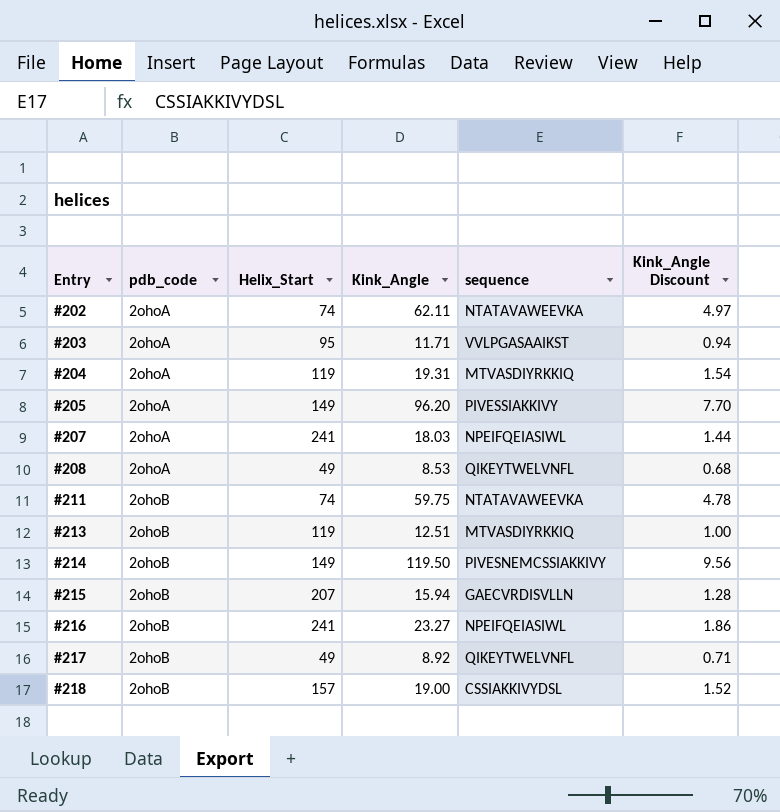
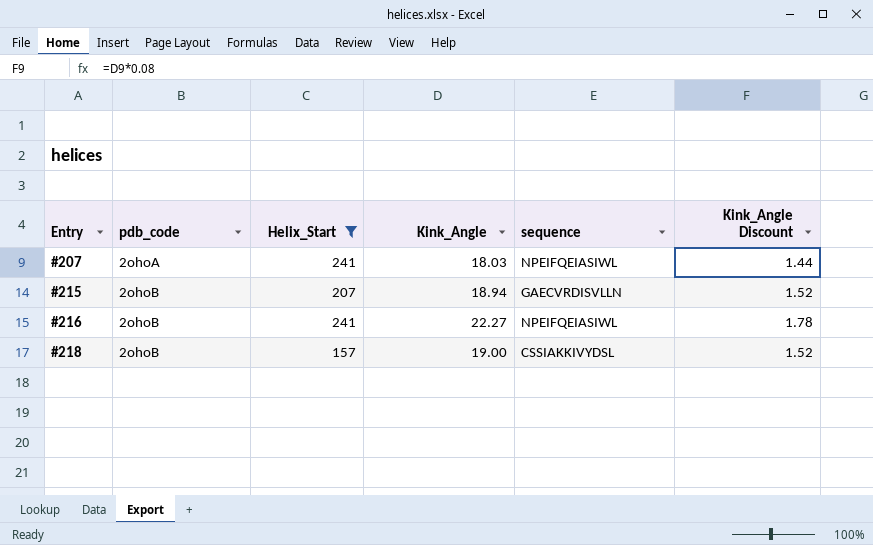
filter: none -> Helix_Start >= 157
#215 | Kink_Angle: 15.94 -> 18.94
#215 | Kink_Angle Discount: 1.28 -> 1.52
#216 | Kink_Angle: 23.27 -> 22.27
#216 | Kink_Angle Discount: 1.86 -> 1.78

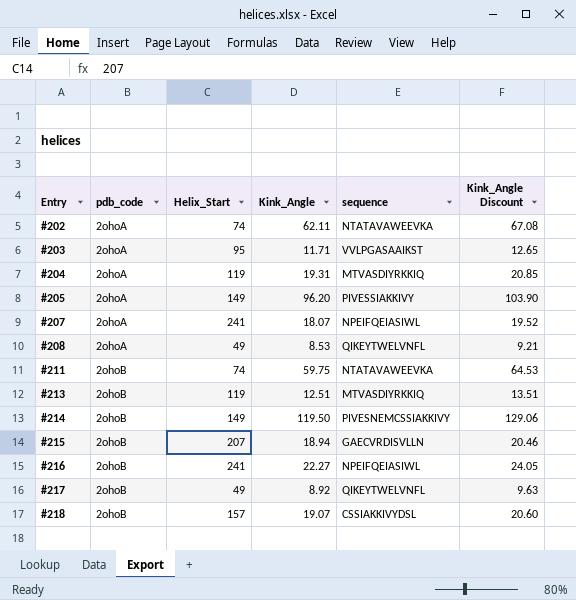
filter: Helix_Start >= 157 -> none
column Kink_Angle Discount | formula: [Kink_Angle] * 0.08 -> [Kink_Angle] * 1.08
#207 | Kink_Angle: 18.03 -> 18.07
#218 | Kink_Angle: 19.00 -> 19.07

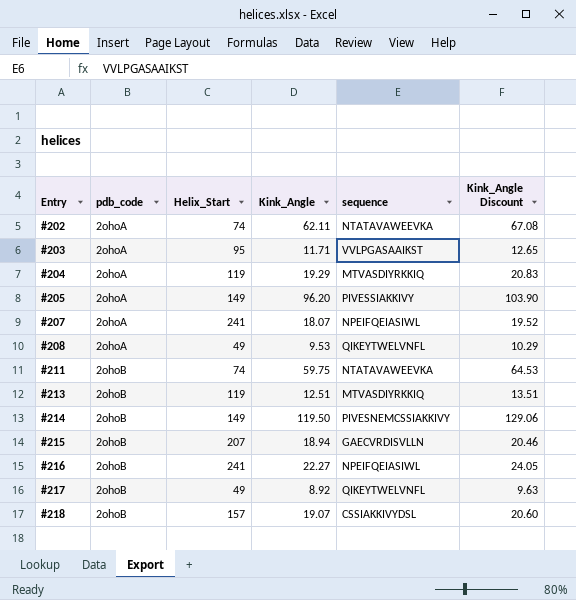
#204 | Kink_Angle: 19.31 -> 19.29
#204 | Kink_Angle Discount: 20.85 -> 20.83
#208 | Kink_Angle: 8.53 -> 9.53
#208 | Kink_Angle Discount: 9.21 -> 10.29

